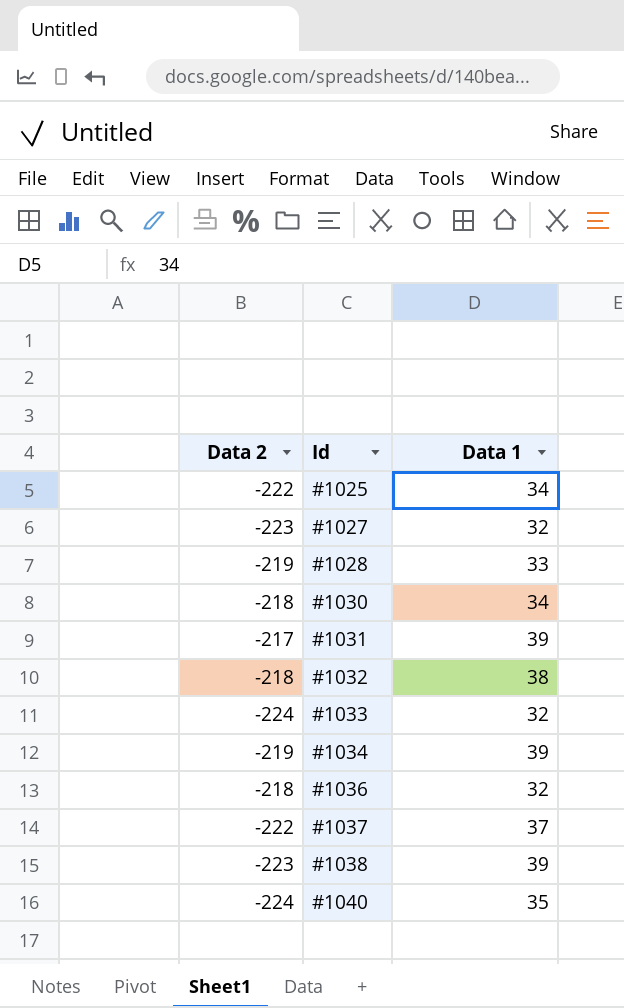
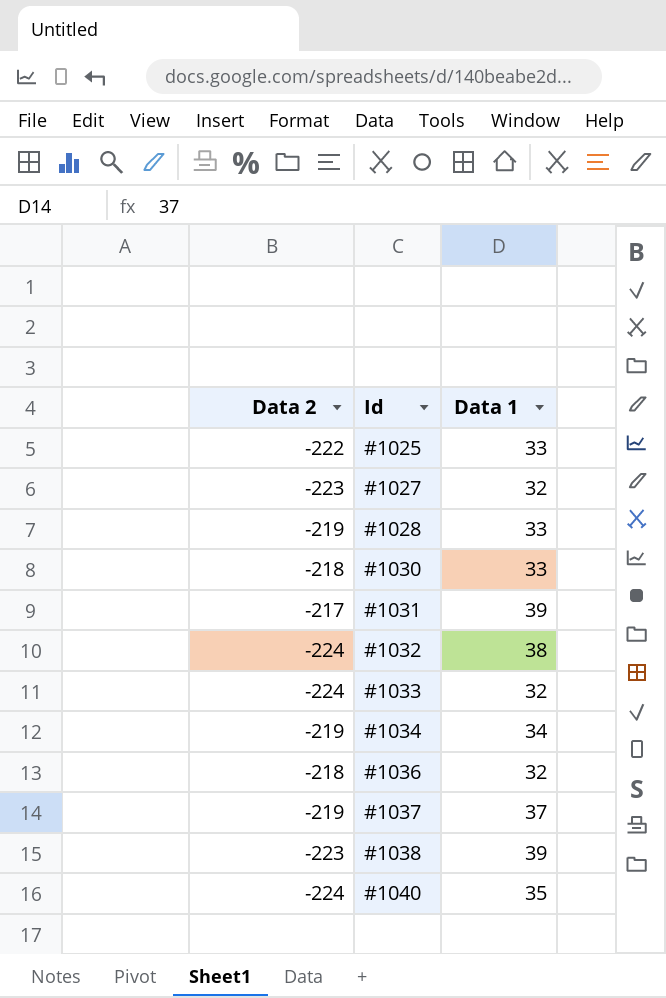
#1025 | Data 1: 34 -> 33
#1030 | Data 1: 34 -> 33
#1032 | Data 2: -218 -> -224
#1034 | Data 1: 39 -> 34
#1037 | Data 2: -222 -> -219

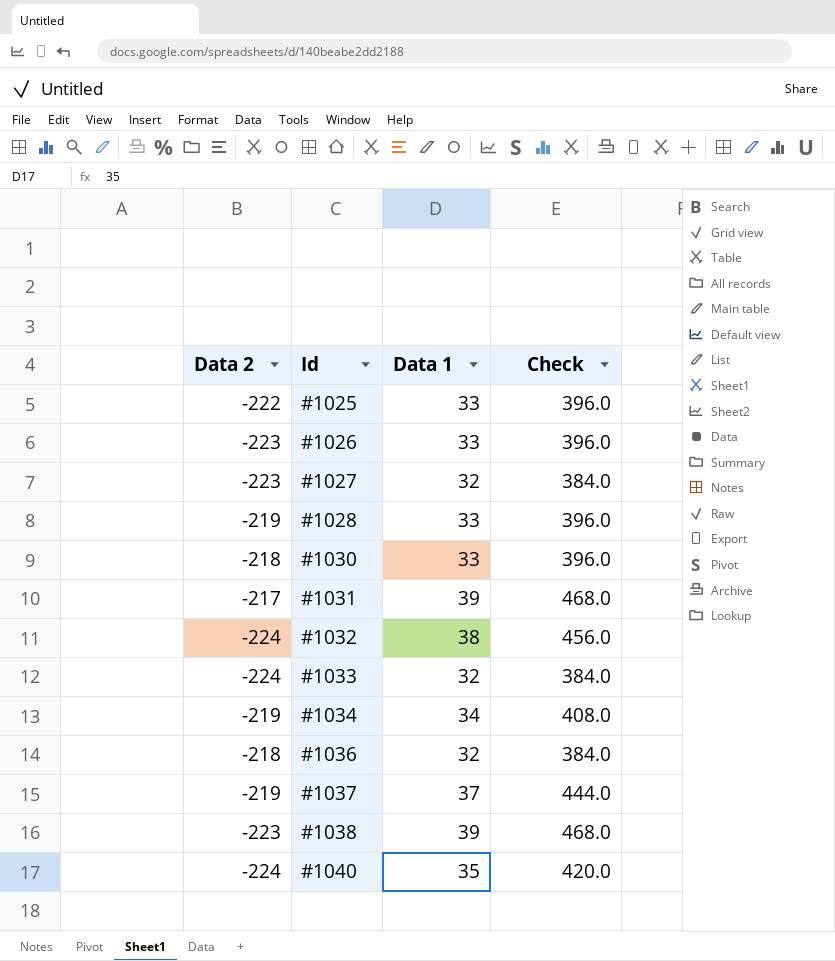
column Check | formula: none -> [Data 1] * 12
row #1026: none -> -223 | 33 | 396.0

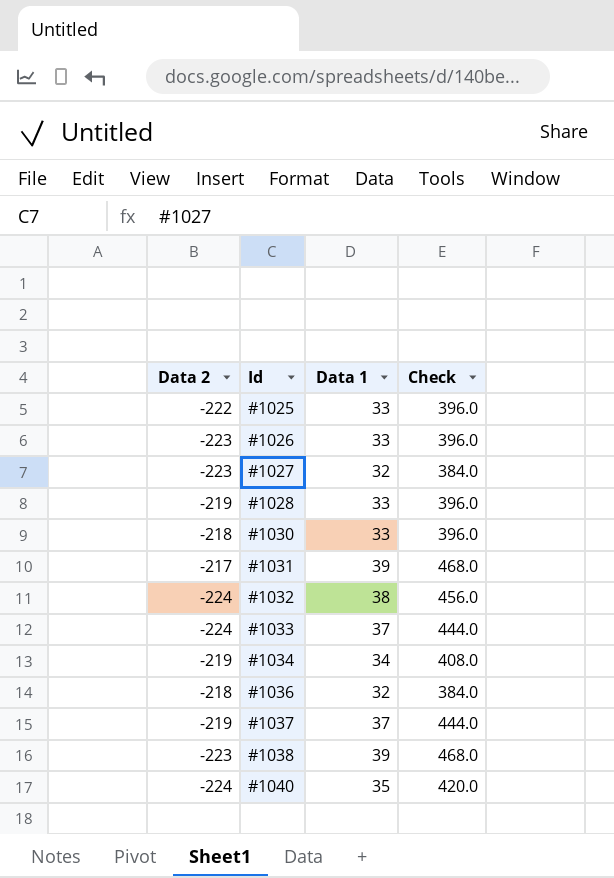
#1033 | Data 1: 32 -> 37
#1033 | Check: 384.0 -> 444.0

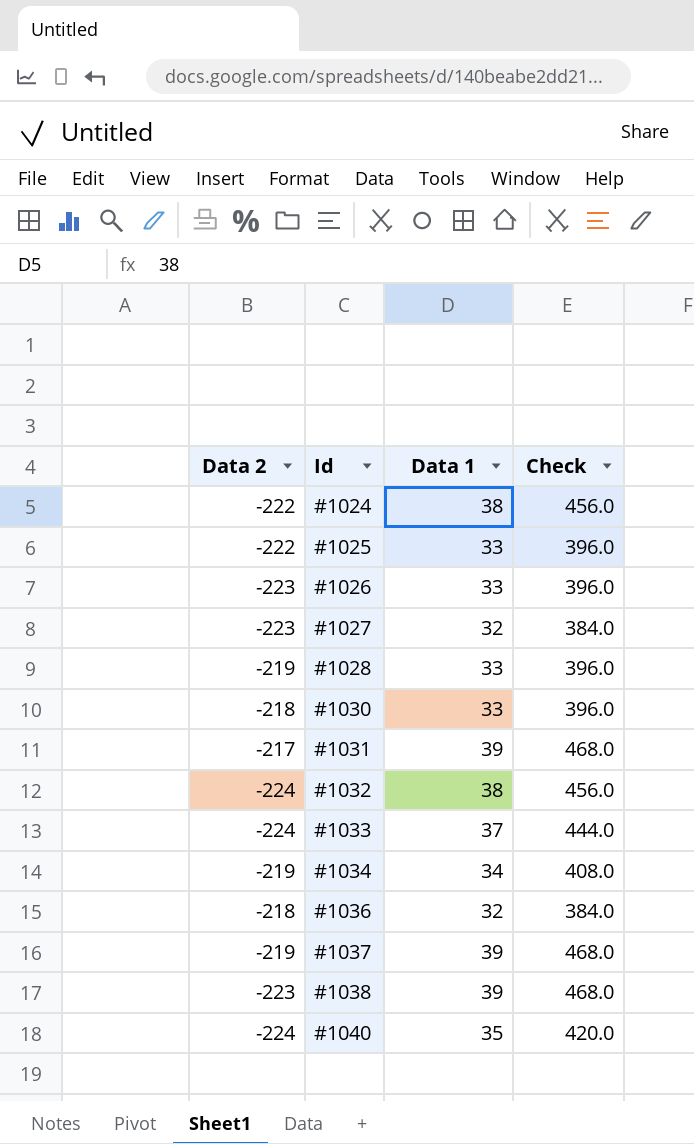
row #1024: none -> -222 | 38 | 456.0
#1037 | Data 1: 37 -> 39
#1037 | Check: 444.0 -> 468.0

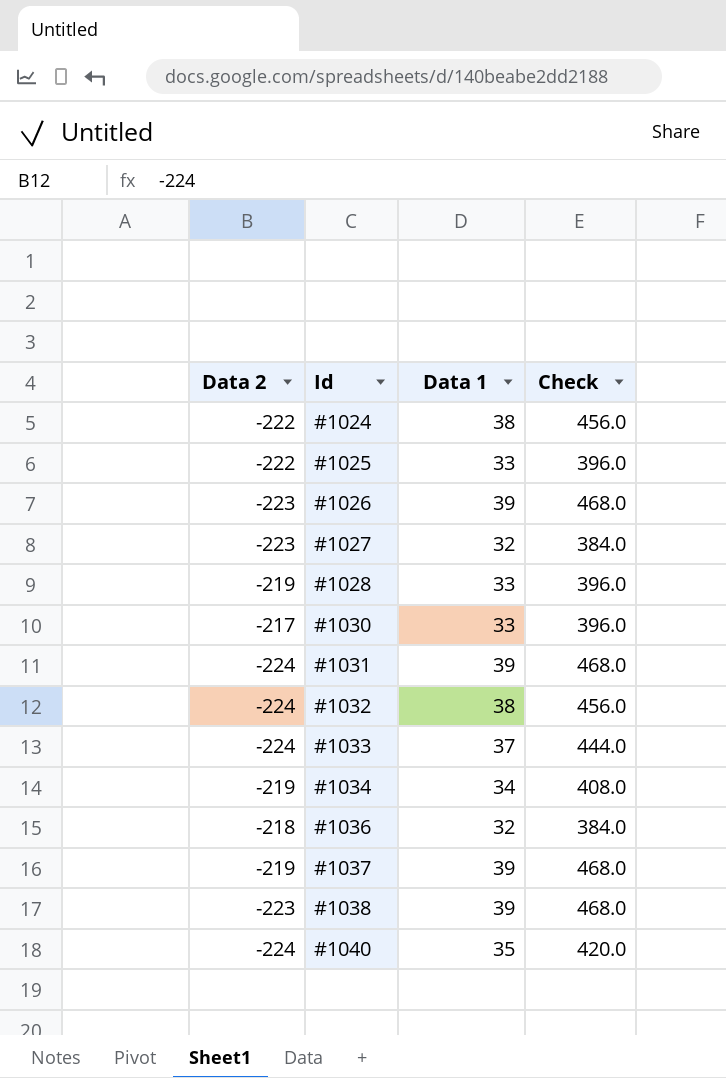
#1026 | Data 1: 33 -> 39
#1026 | Check: 396.0 -> 468.0
#1030 | Data 2: -218 -> -217
#1031 | Data 2: -217 -> -224

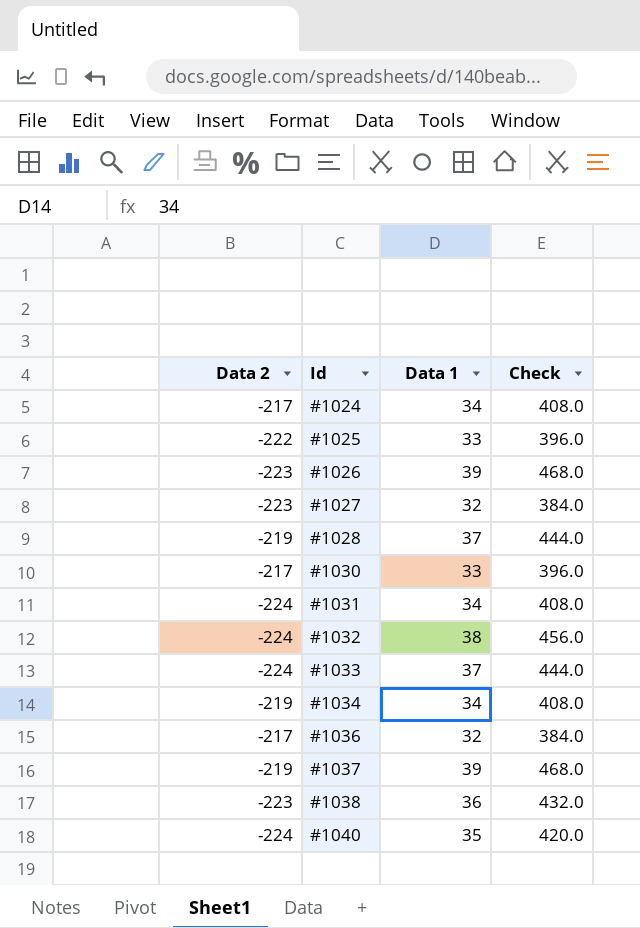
#1024 | Data 2: -222 -> -217
#1024 | Data 1: 38 -> 34
#1024 | Check: 456.0 -> 408.0
#1028 | Data 1: 33 -> 37
#1028 | Check: 396.0 -> 444.0
#1031 | Data 1: 39 -> 34
#1031 | Check: 468.0 -> 408.0
#1036 | Data 2: -218 -> -217
#1038 | Data 1: 39 -> 36
#1038 | Check: 468.0 -> 432.0

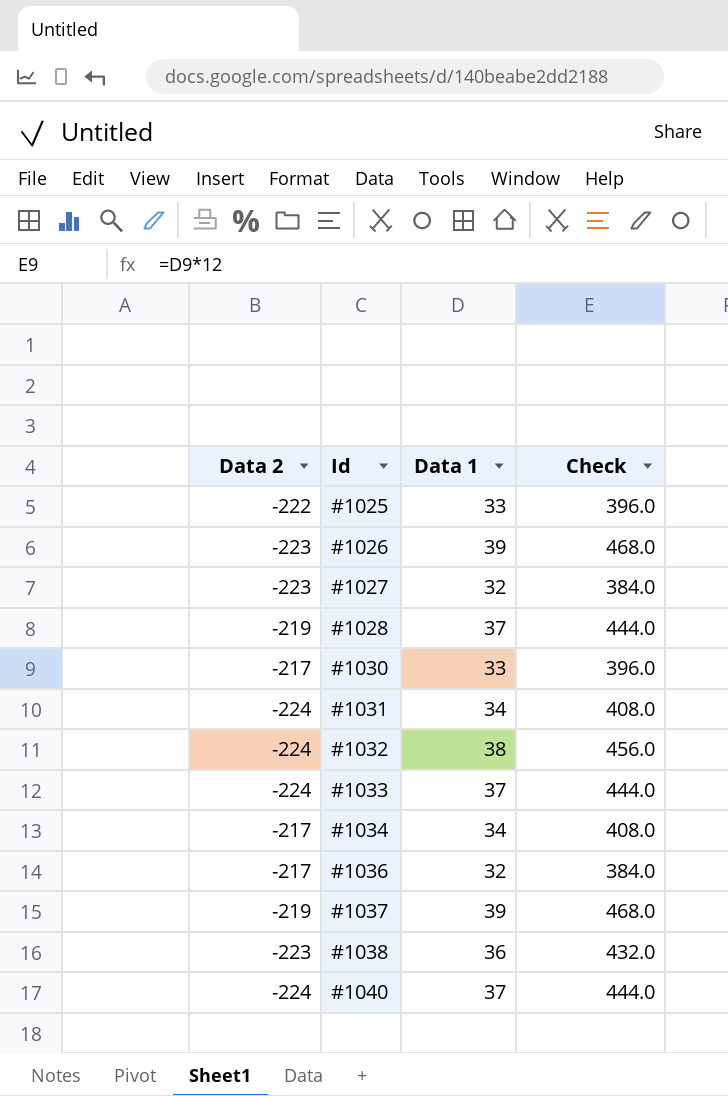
row #1024: -217 | 34 | 408.0 -> none
#1034 | Data 2: -219 -> -217
#1040 | Data 1: 35 -> 37
#1040 | Check: 420.0 -> 444.0

